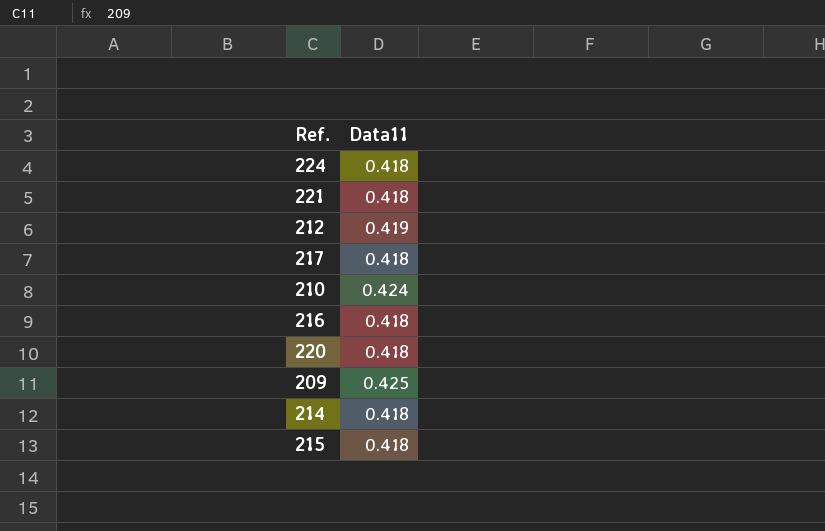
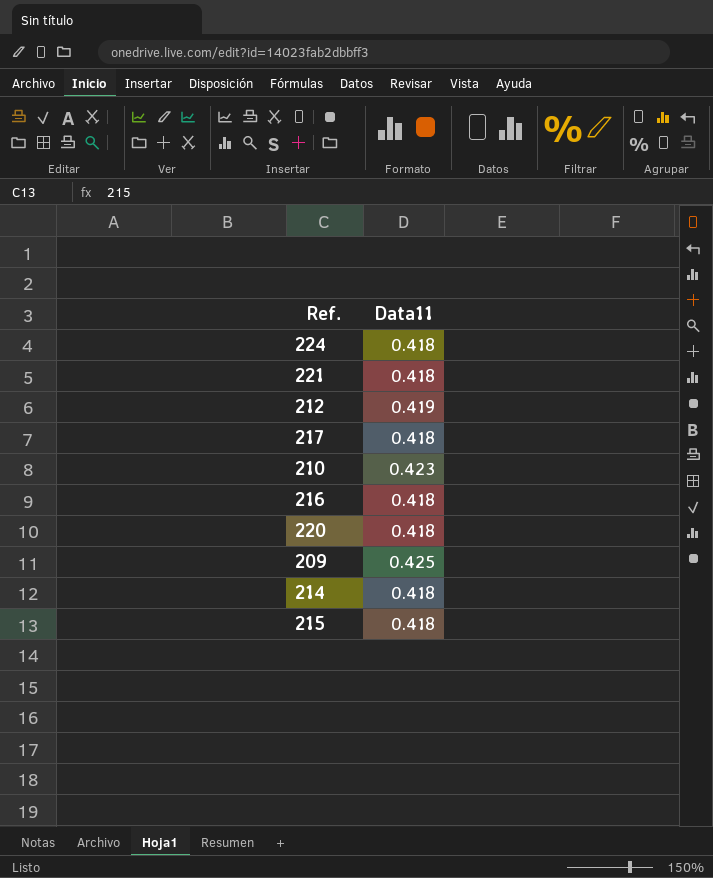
210 | Data11: 0.424 -> 0.423

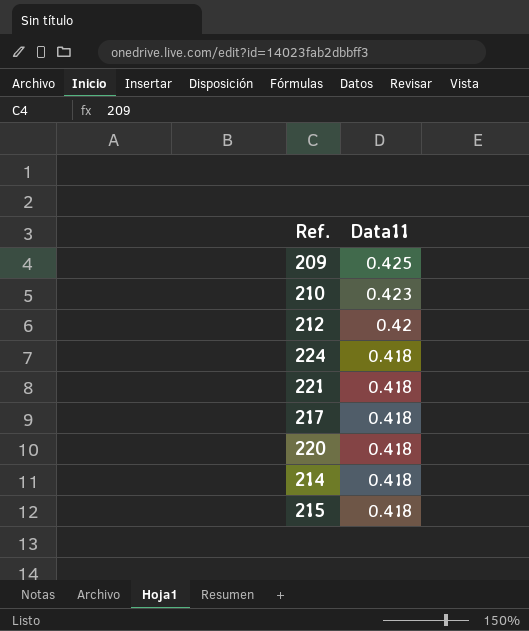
row order: none -> Data11 descending
row 216: 0.418 -> none
212 | Data11: 0.419 -> 0.42

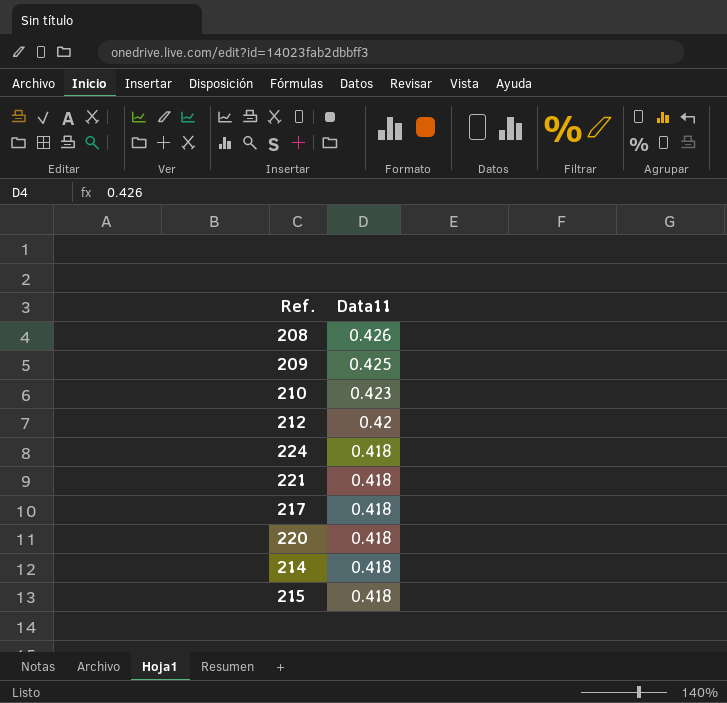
row 208: none -> 0.426

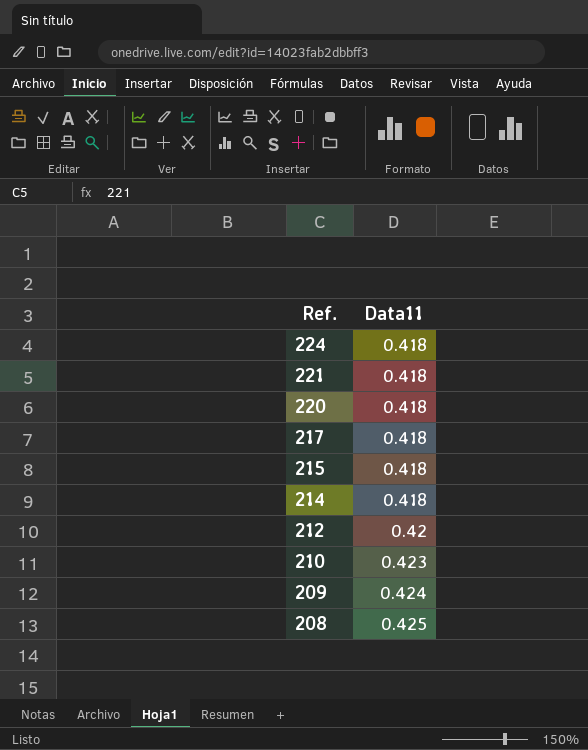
row order: Data11 descending -> Ref. descending
209 | Data11: 0.425 -> 0.424
208 | Data11: 0.426 -> 0.425

